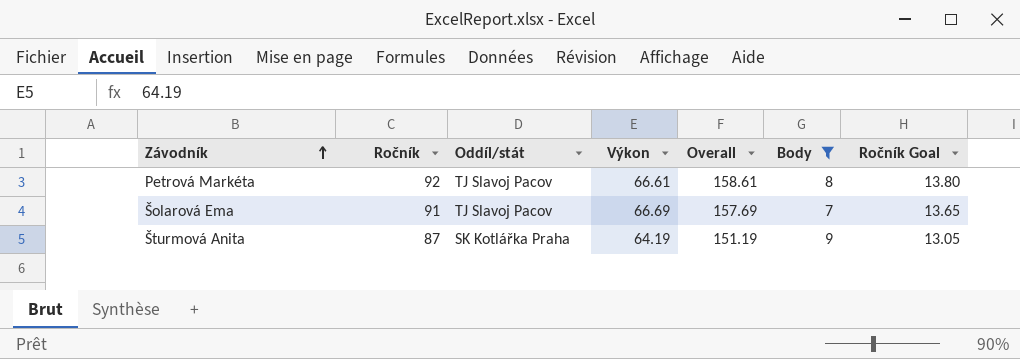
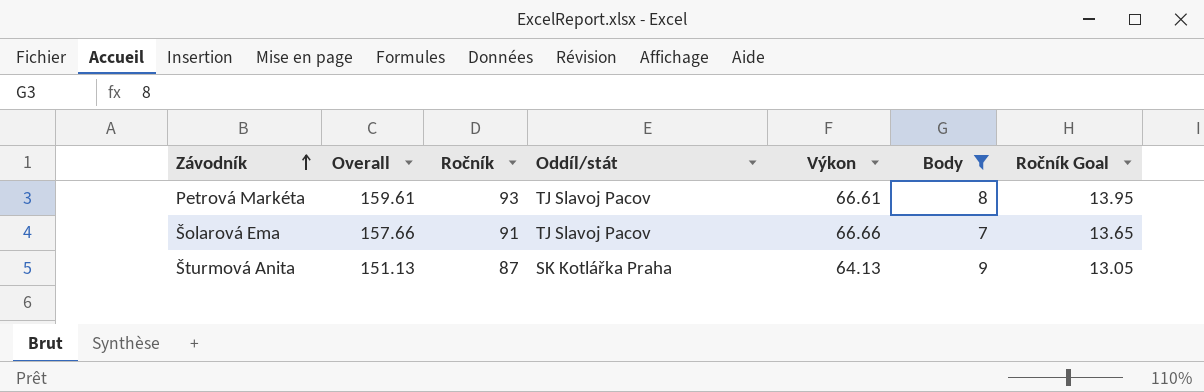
column Overall | position: 5 -> 2
Petrová Markéta | Overall: 158.61 -> 159.61
Petrová Markéta | Ročník: 92 -> 93
Petrová Markéta | Ročník Goal: 13.80 -> 13.95
Šolarová Ema | Overall: 157.69 -> 157.66
Šolarová Ema | Výkon: 66.69 -> 66.66
Šturmová Anita | Overall: 151.19 -> 151.13
Šturmová Anita | Výkon: 64.19 -> 64.13

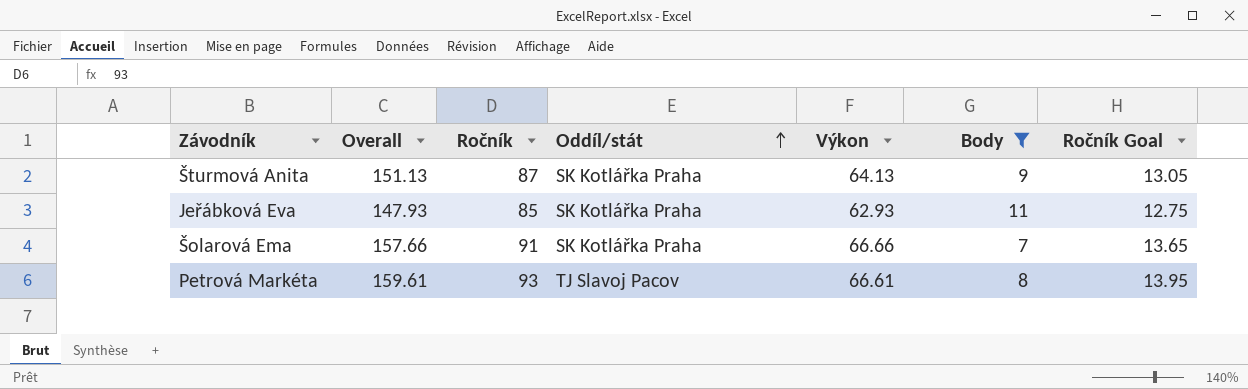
row order: Závodník ascending -> Oddíl/stát ascending
row Jeřábková Eva: none -> 147.93 | 85 | SK Kotlářka Praha | 62.93 | 11 | 12.75
Šolarová Ema | Oddíl/stát: TJ Slavoj Pacov -> SK Kotlářka Praha

